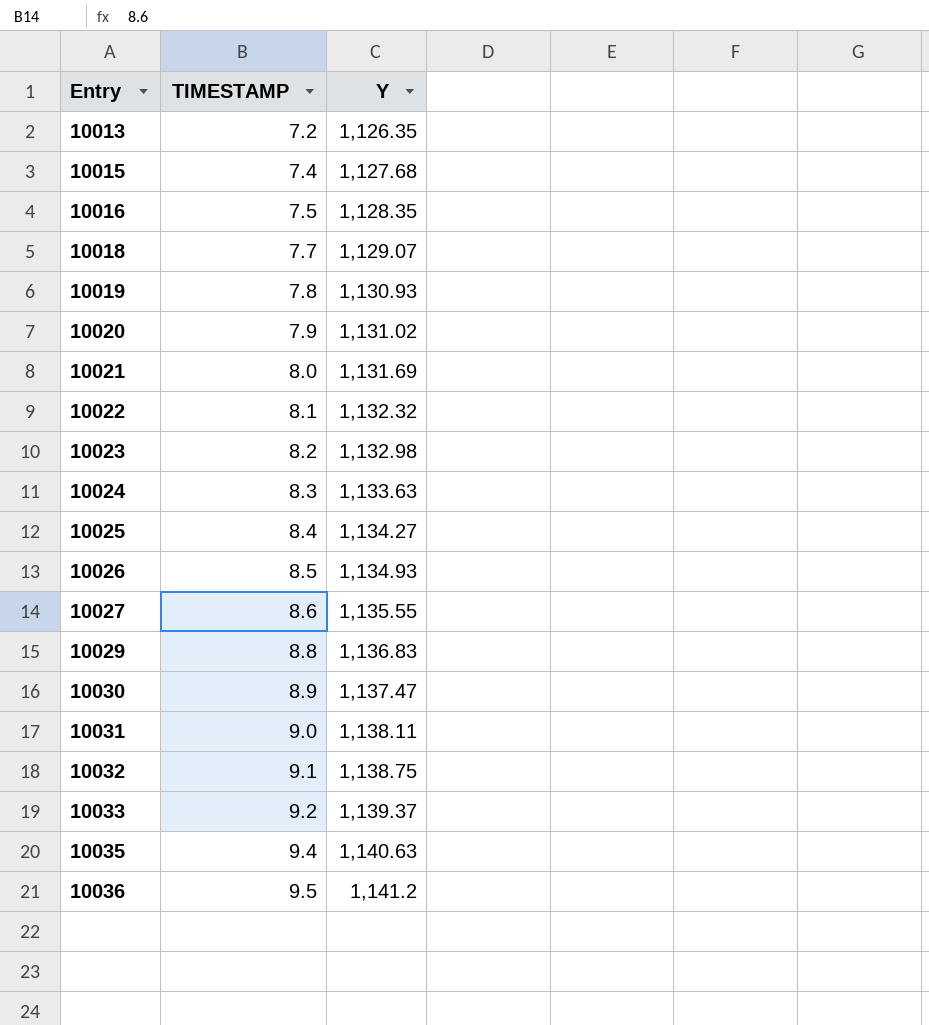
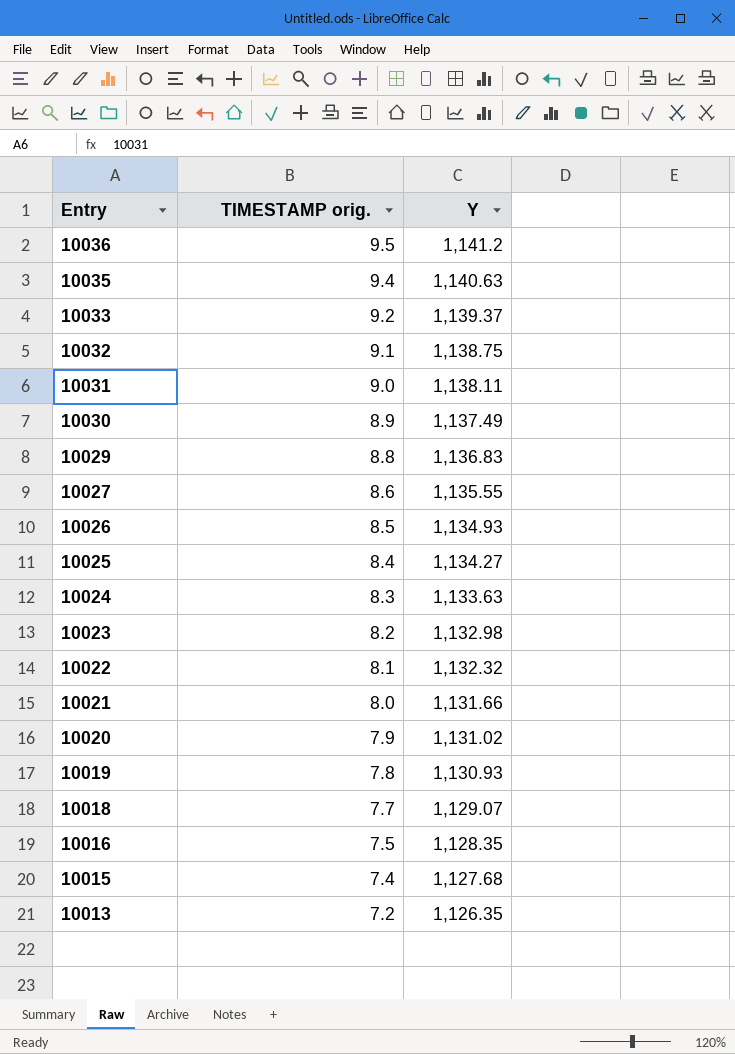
row order: Entry ascending -> Entry descending
column name: TIMESTAMP -> TIMESTAMP orig.
10030 | Y: 1,137.47 -> 1,137.49
10021 | Y: 1,131.69 -> 1,131.66

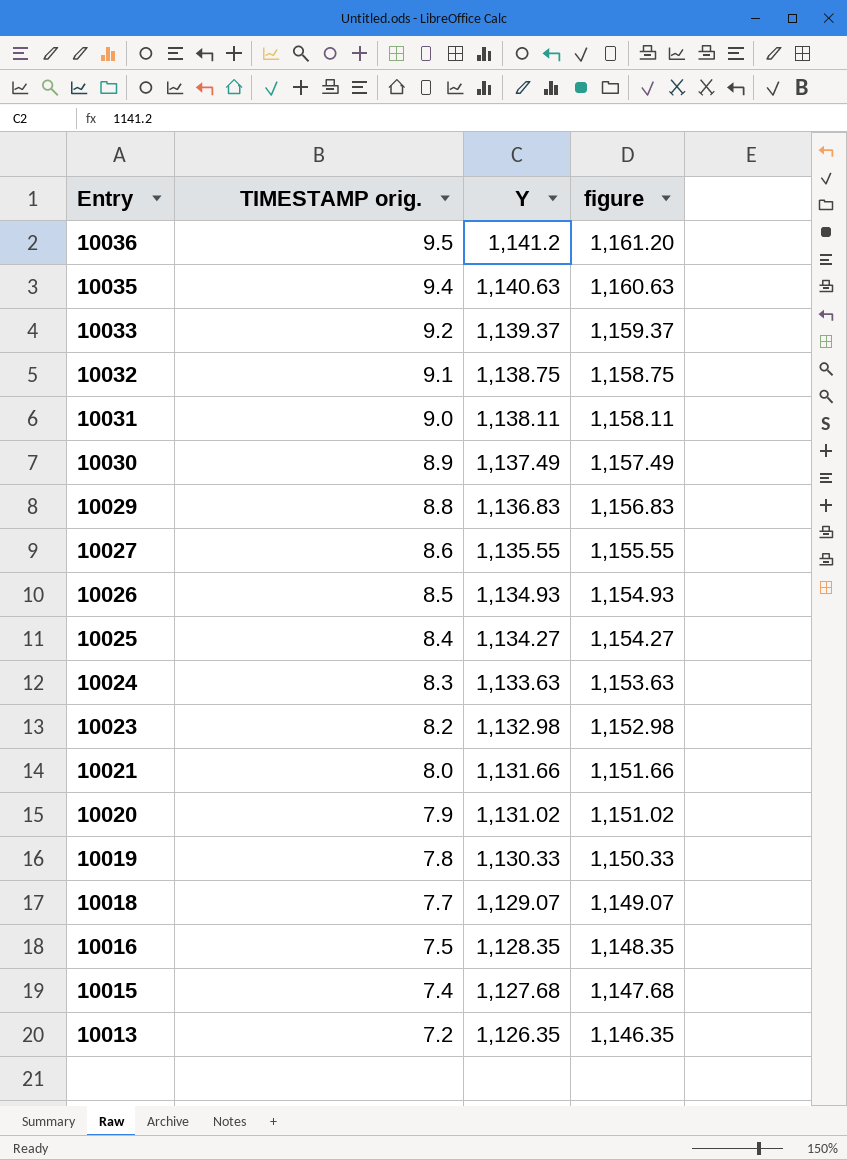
column figure | formula: none -> [Y] + 20
row 10022: 8.1 | 1,132.32 -> none
10019 | Y: 1,130.93 -> 1,130.33

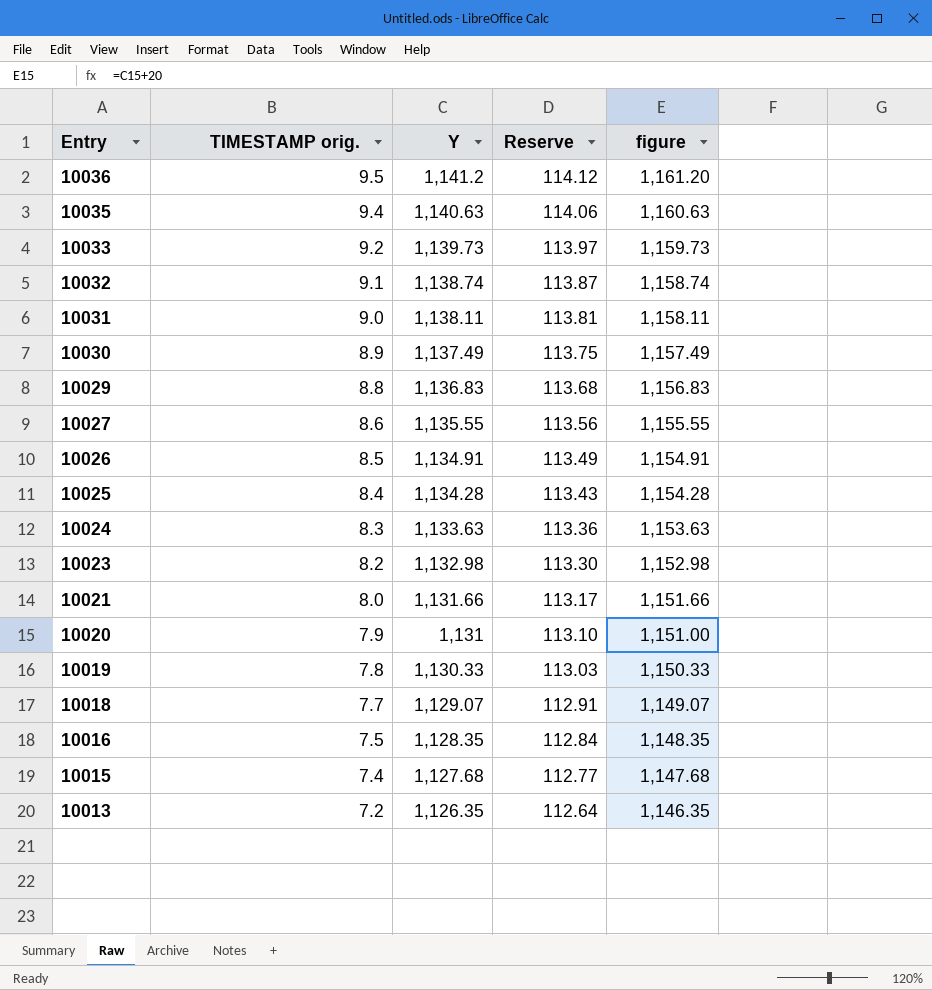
column Reserve | formula: none -> [Y] * 0.1
10033 | Y: 1,139.37 -> 1,139.73
10033 | figure: 1,159.37 -> 1,159.73
10032 | Y: 1,138.75 -> 1,138.74
10032 | figure: 1,158.75 -> 1,158.74
10026 | Y: 1,134.93 -> 1,134.91
10026 | figure: 1,154.93 -> 1,154.91
10025 | Y: 1,134.27 -> 1,134.28
10025 | figure: 1,154.27 -> 1,154.28
10020 | Y: 1,131.02 -> 1,131
10020 | figure: 1,151.02 -> 1,151.00

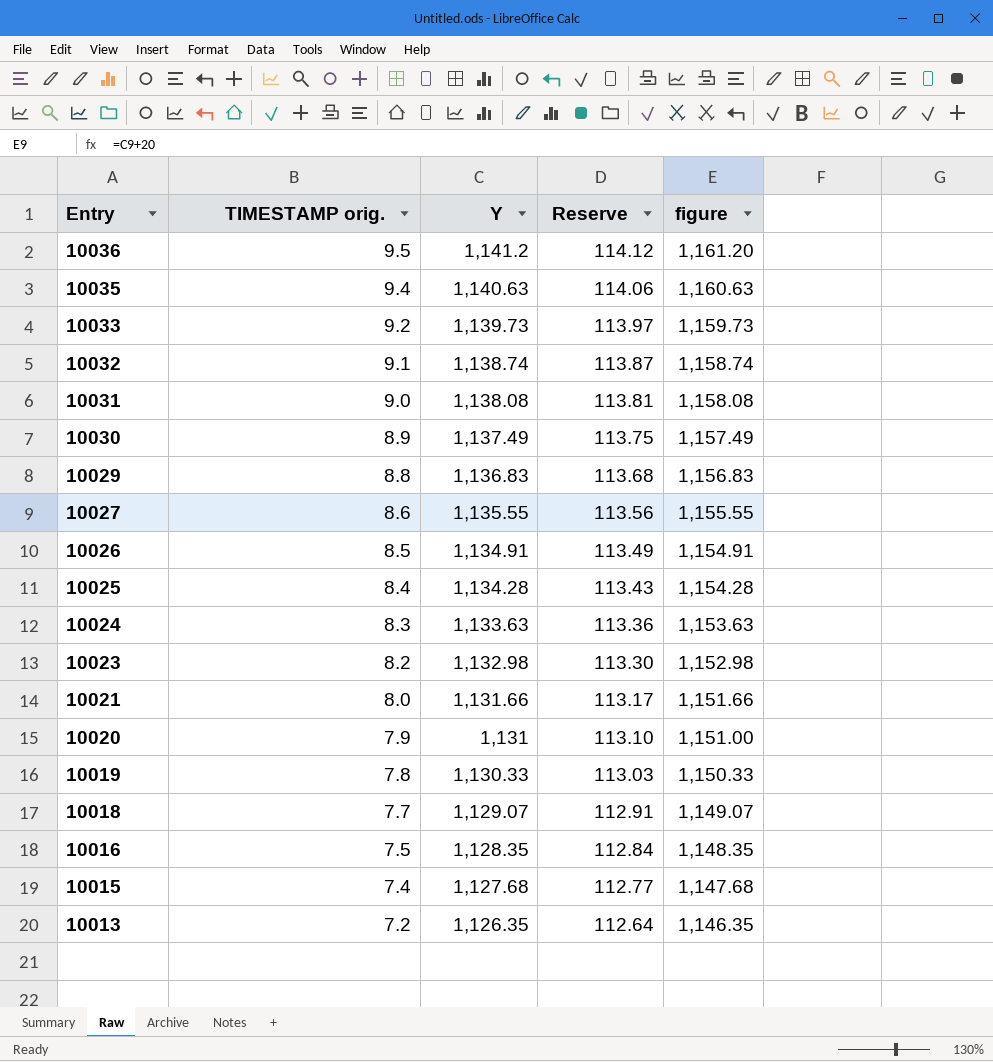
10031 | Y: 1,138.11 -> 1,138.08
10031 | figure: 1,158.11 -> 1,158.08

